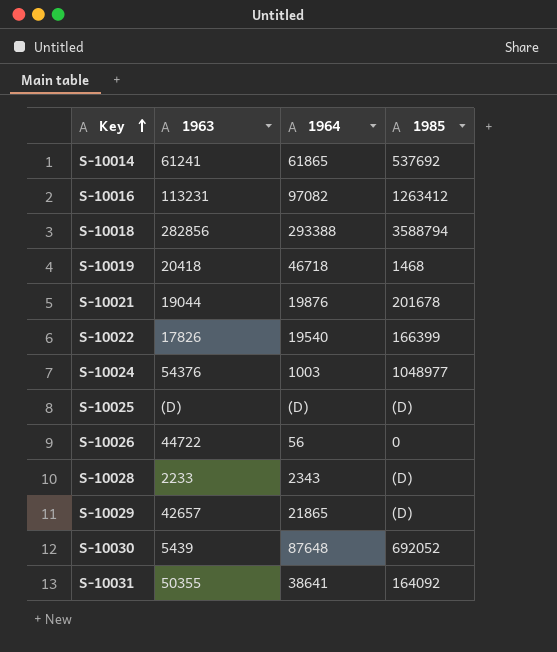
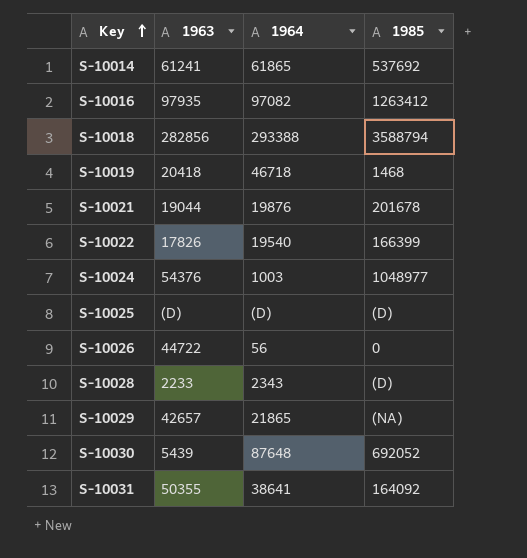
S-10016 | 1963: 113231 -> 97935
S-10029 | 1985: (D) -> (NA)

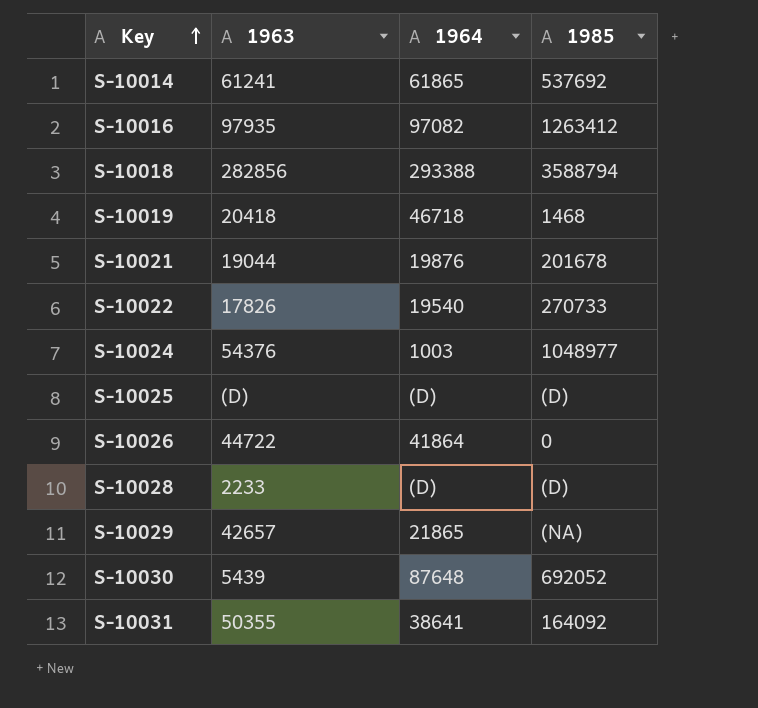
S-10022 | 1985: 166399 -> 270733
S-10026 | 1964: 56 -> 41864
S-10028 | 1964: 2343 -> (D)

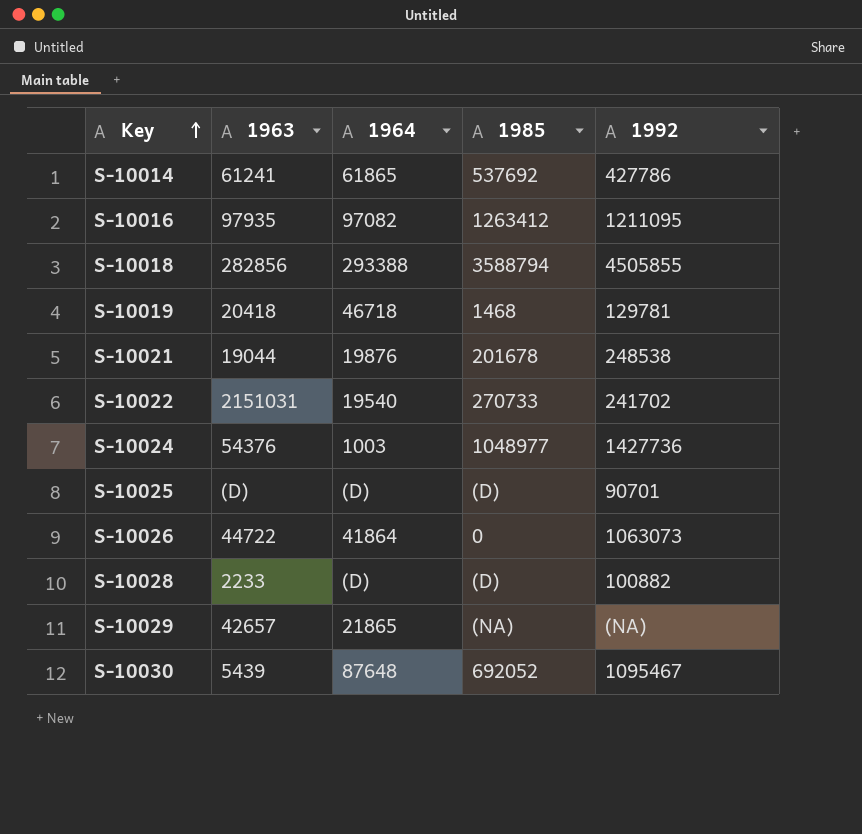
column 1992 | position: none -> 5
row S-10031: 50355 | 38641 | 164092 -> none
S-10022 | 1963: 17826 -> 2151031

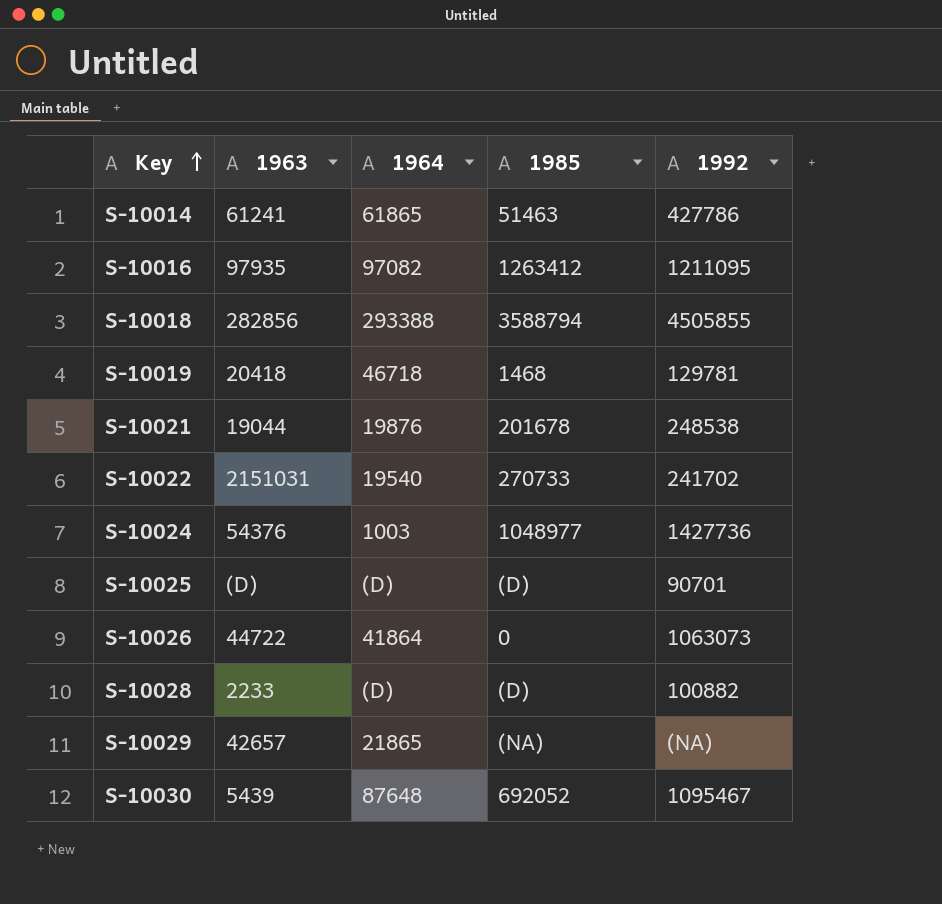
S-10014 | 1985: 537692 -> 51463

